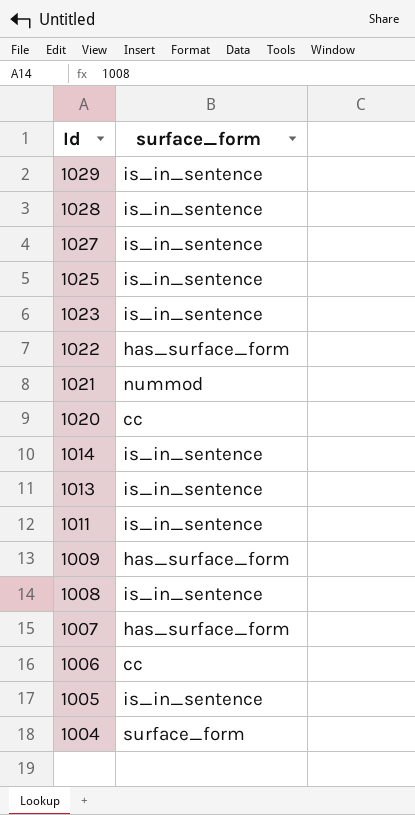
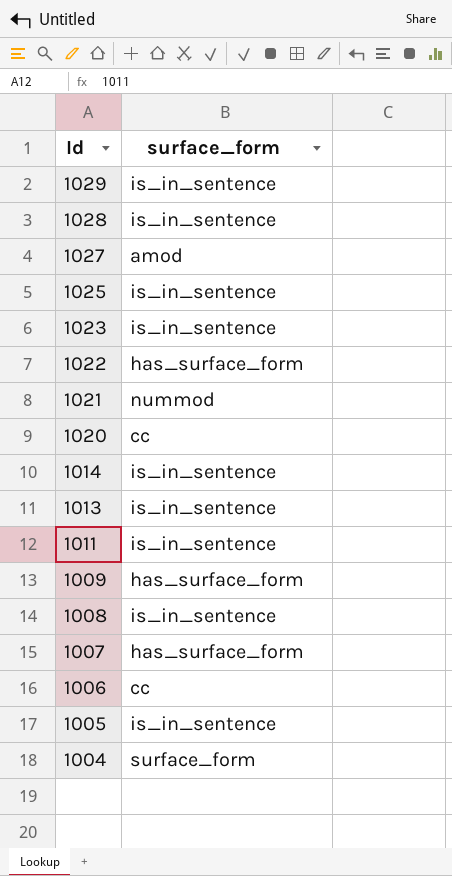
1027 | surface_form: is_in_sentence -> amod

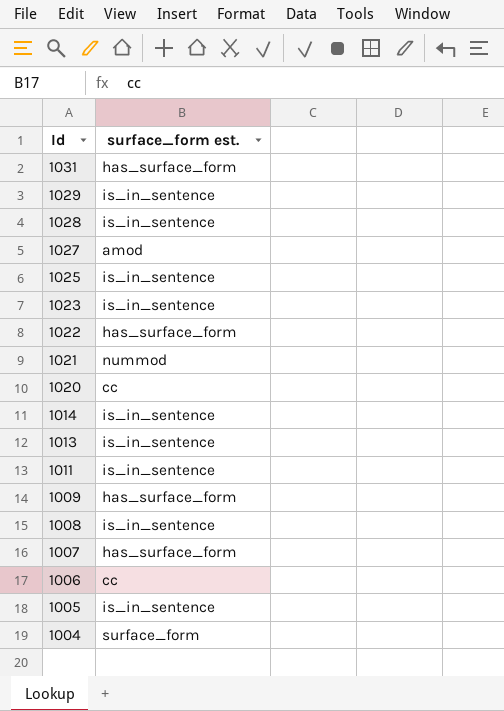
column name: surface_form -> surface_form est.
row 1031: none -> has_surface_form

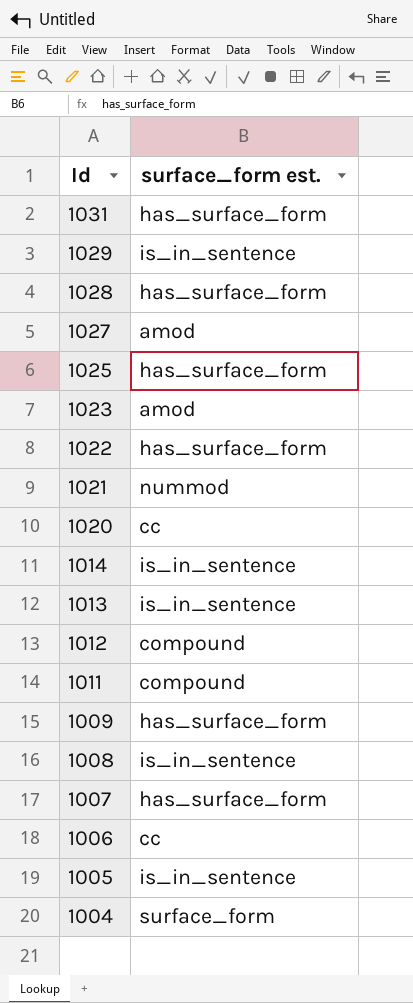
1028 | surface_form est.: is_in_sentence -> has_surface_form
1025 | surface_form est.: is_in_sentence -> has_surface_form
1023 | surface_form est.: is_in_sentence -> amod
row 1012: none -> compound
1011 | surface_form est.: is_in_sentence -> compound

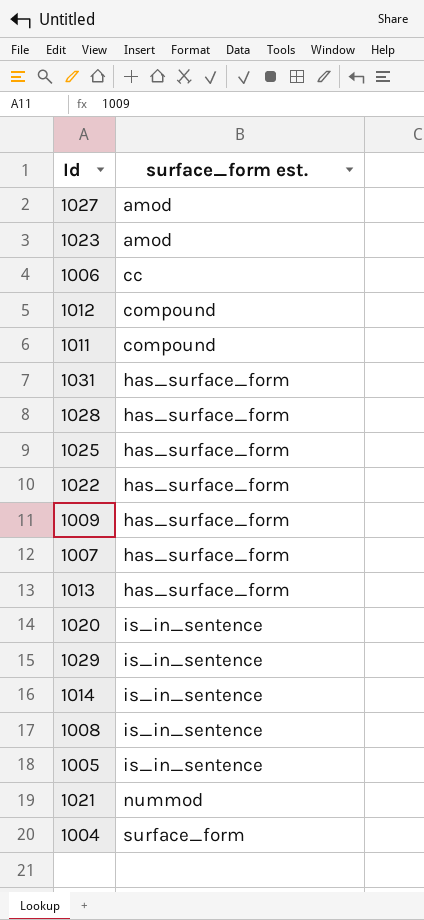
row order: Id descending -> surface_form est. ascending
1013 | surface_form est.: is_in_sentence -> has_surface_form
1020 | surface_form est.: cc -> is_in_sentence

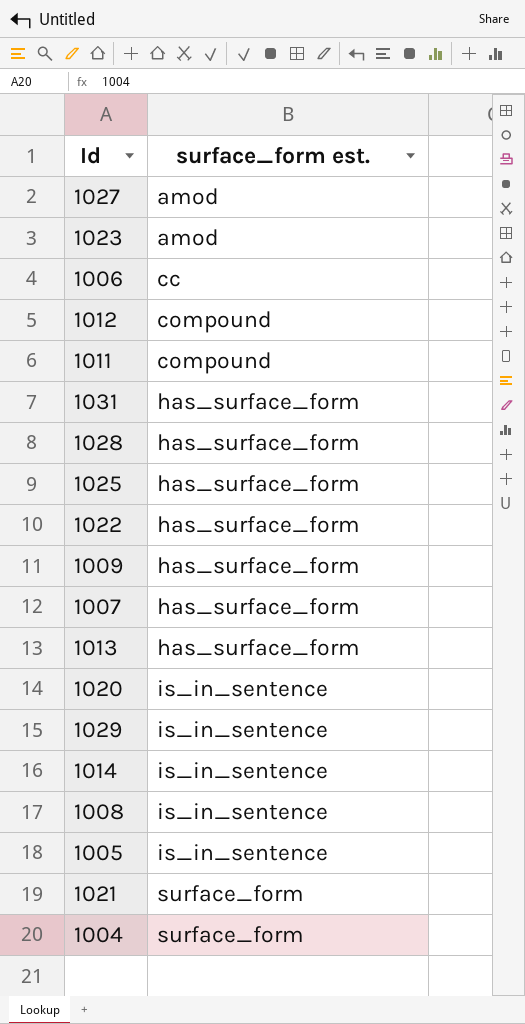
1021 | surface_form est.: nummod -> surface_form

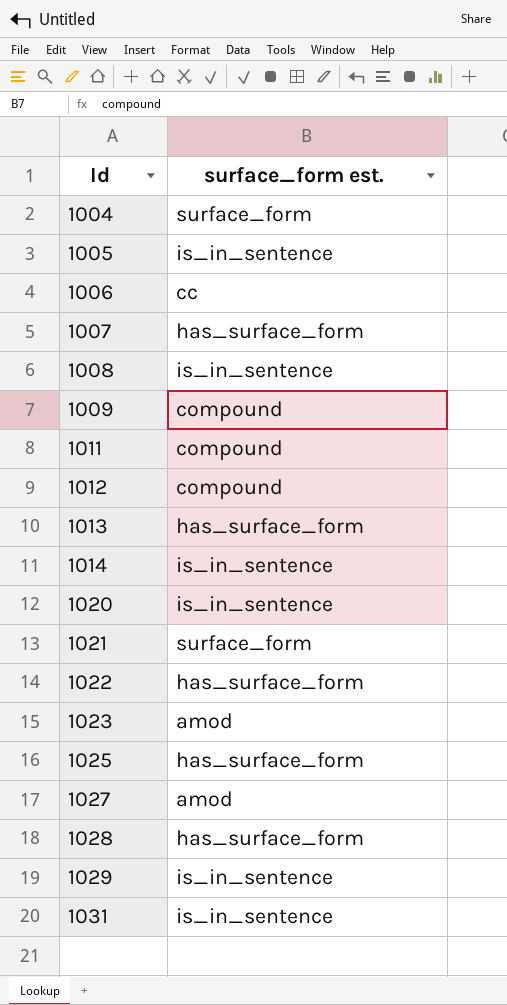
row order: surface_form est. ascending -> Id ascending
1009 | surface_form est.: has_surface_form -> compound
1031 | surface_form est.: has_surface_form -> is_in_sentence

